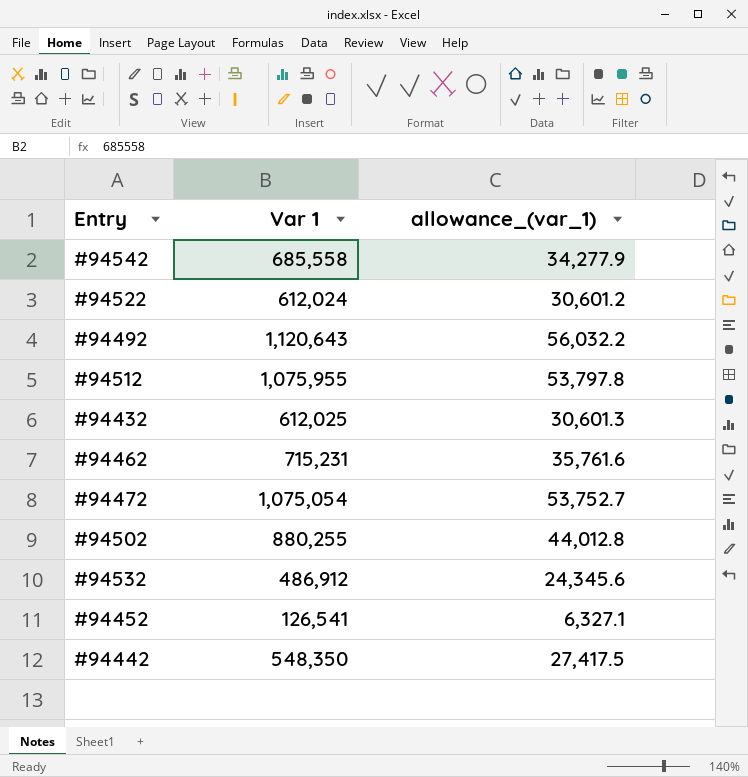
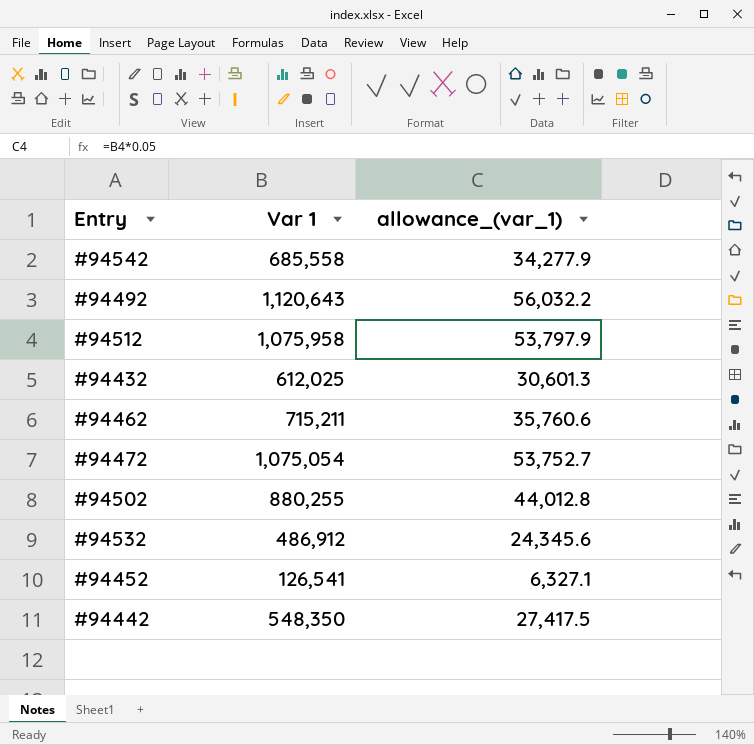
row #94522: 612,024 | 30,601.2 -> none
#94512 | Var 1: 1,075,955 -> 1,075,958
#94512 | allowance_(var_1): 53,797.8 -> 53,797.9
#94462 | Var 1: 715,231 -> 715,211
#94462 | allowance_(var_1): 35,761.6 -> 35,760.6

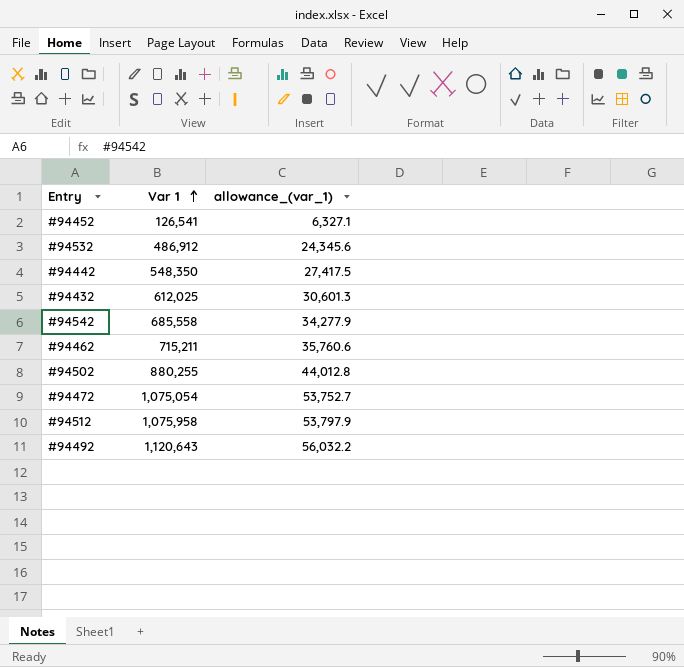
row order: none -> Var 1 ascending

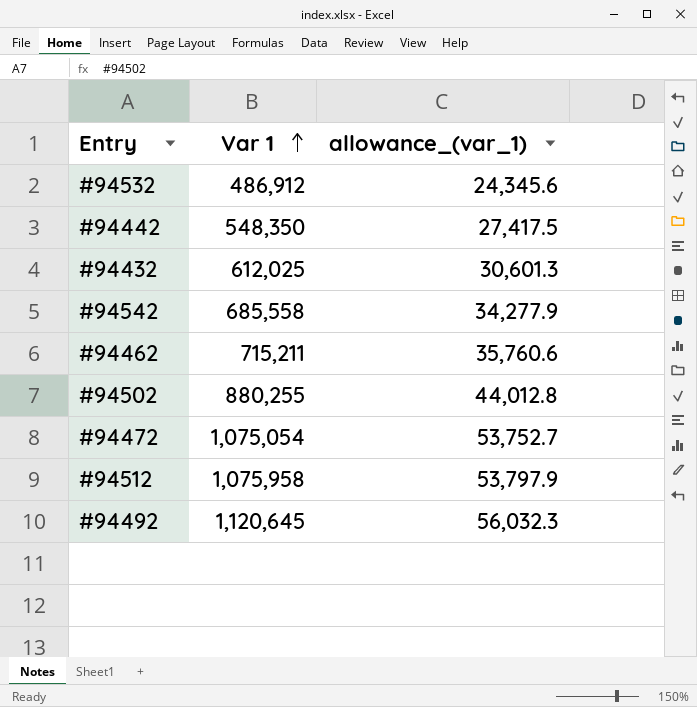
row #94452: 126,541 | 6,327.1 -> none
#94492 | Var 1: 1,120,643 -> 1,120,645
#94492 | allowance_(var_1): 56,032.2 -> 56,032.3

